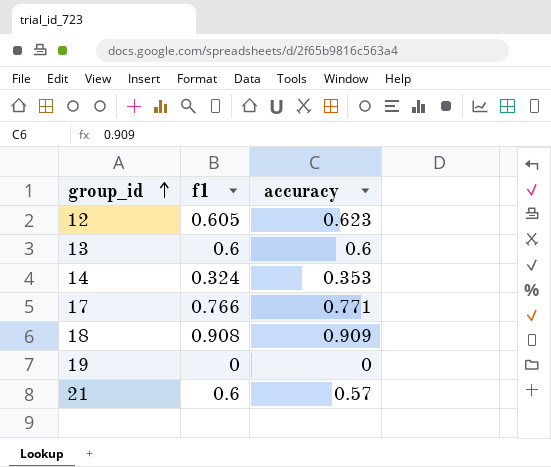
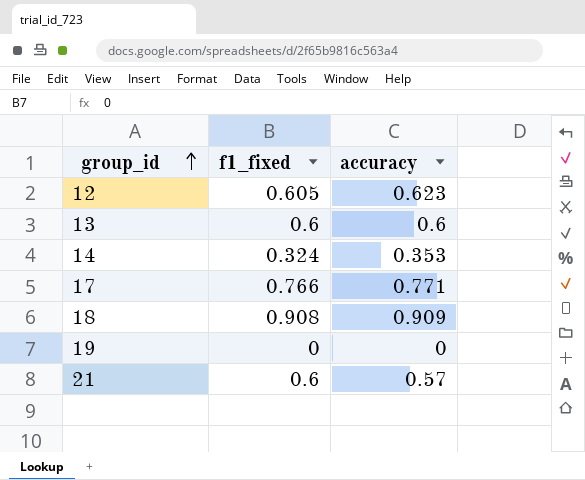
column name: f1 -> f1_fixed

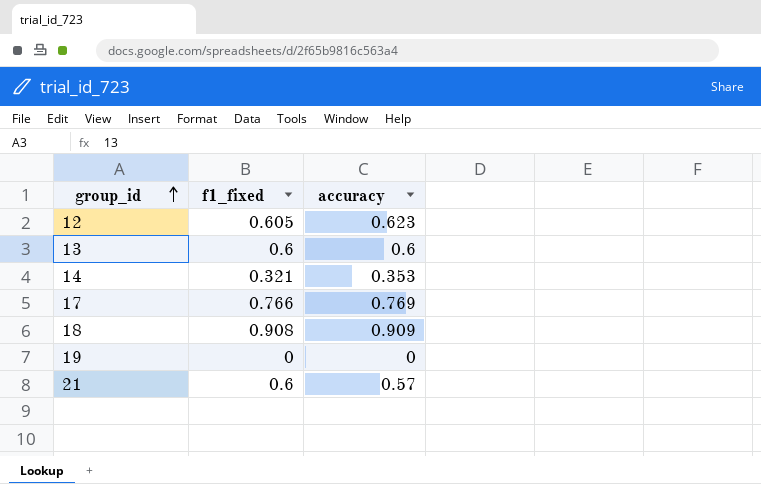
14 | f1_fixed: 0.324 -> 0.321
17 | accuracy: 0.771 -> 0.769

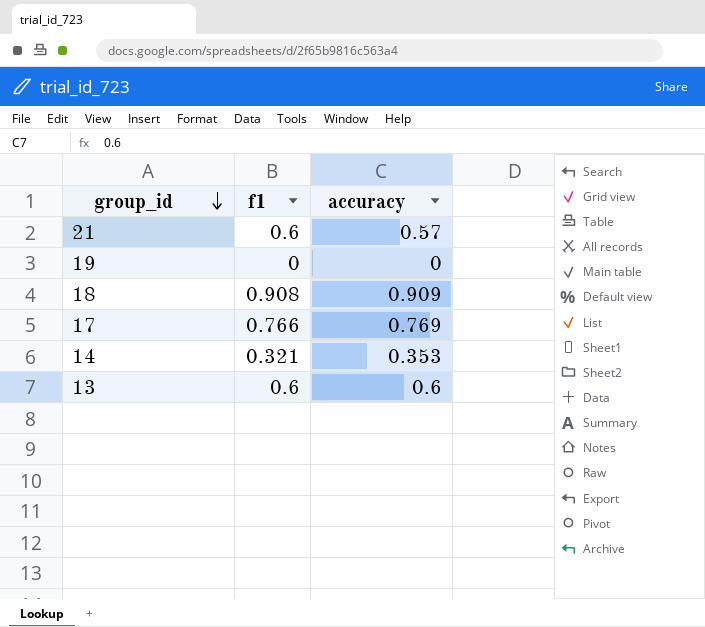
row order: group_id ascending -> group_id descending
column name: f1_fixed -> f1
row 12: 0.605 | 0.623 -> none

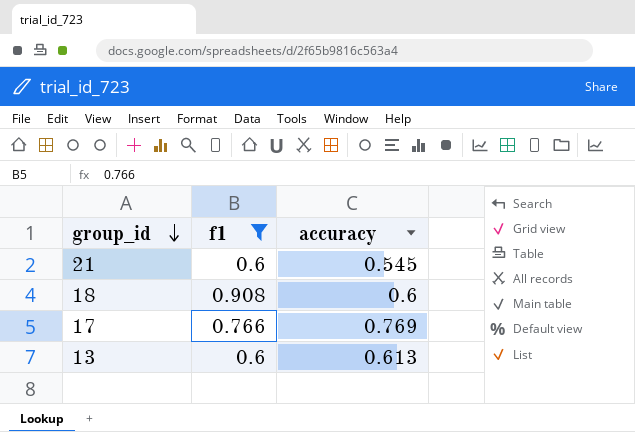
filter: none -> f1 >= 0.6
21 | accuracy: 0.57 -> 0.545
18 | accuracy: 0.909 -> 0.6
13 | accuracy: 0.6 -> 0.613

